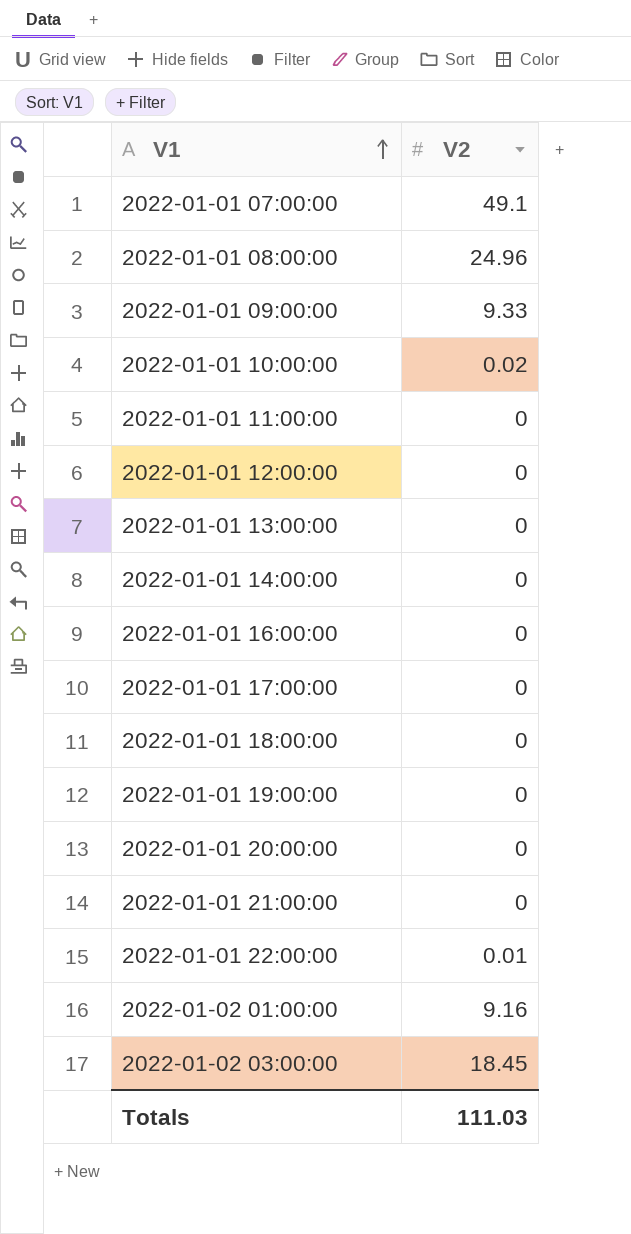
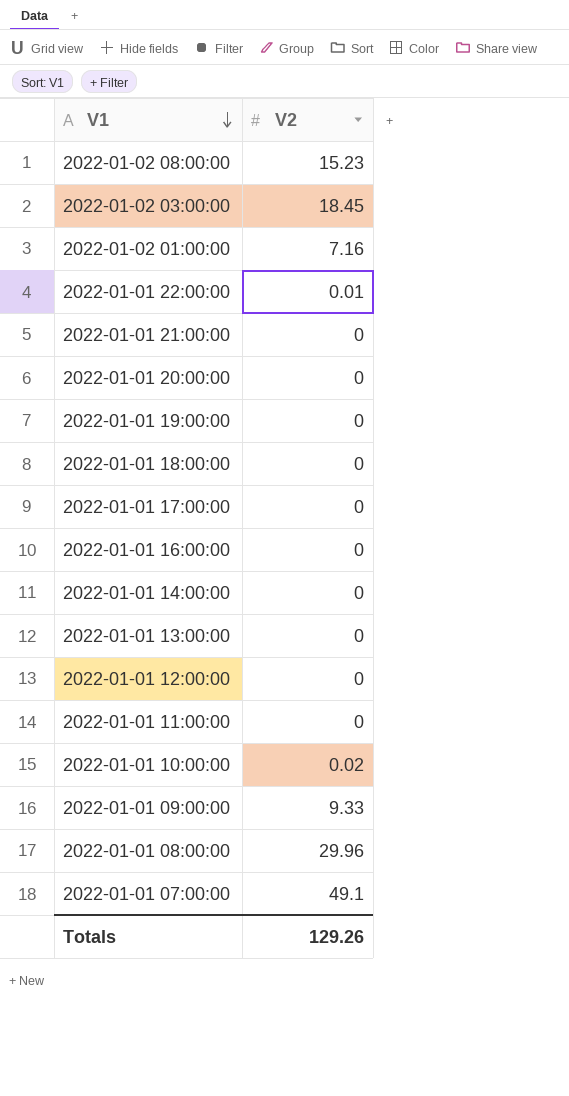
row order: V1 ascending -> V1 descending
row 2022-01-02 08:00:00: none -> 15.23
2022-01-02 01:00:00 | V2: 9.16 -> 7.16
2022-01-01 08:00:00 | V2: 24.96 -> 29.96
Totals | V2: 111.03 -> 129.26

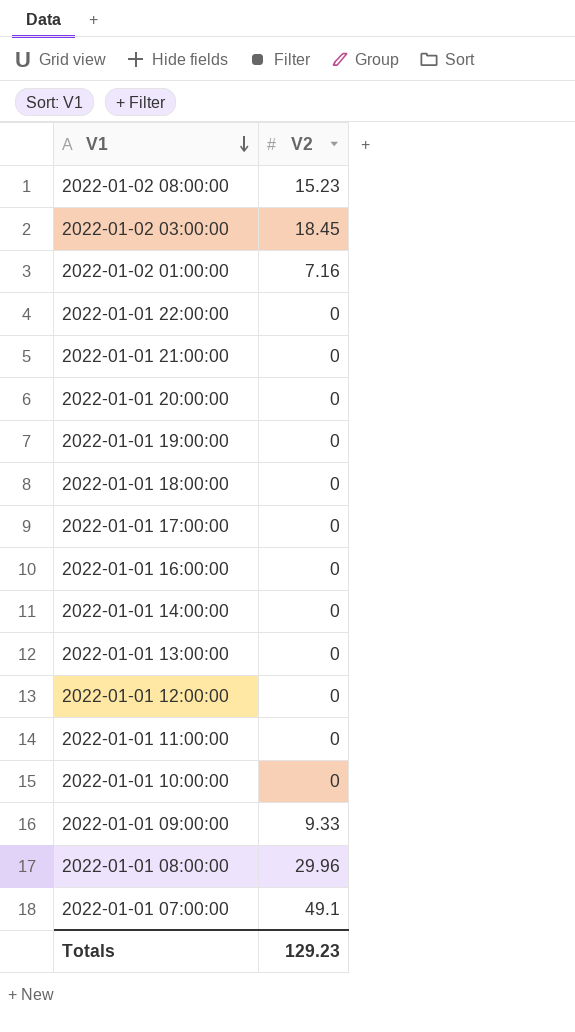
2022-01-01 22:00:00 | V2: 0.01 -> 0
2022-01-01 10:00:00 | V2: 0.02 -> 0
Totals | V2: 129.26 -> 129.23

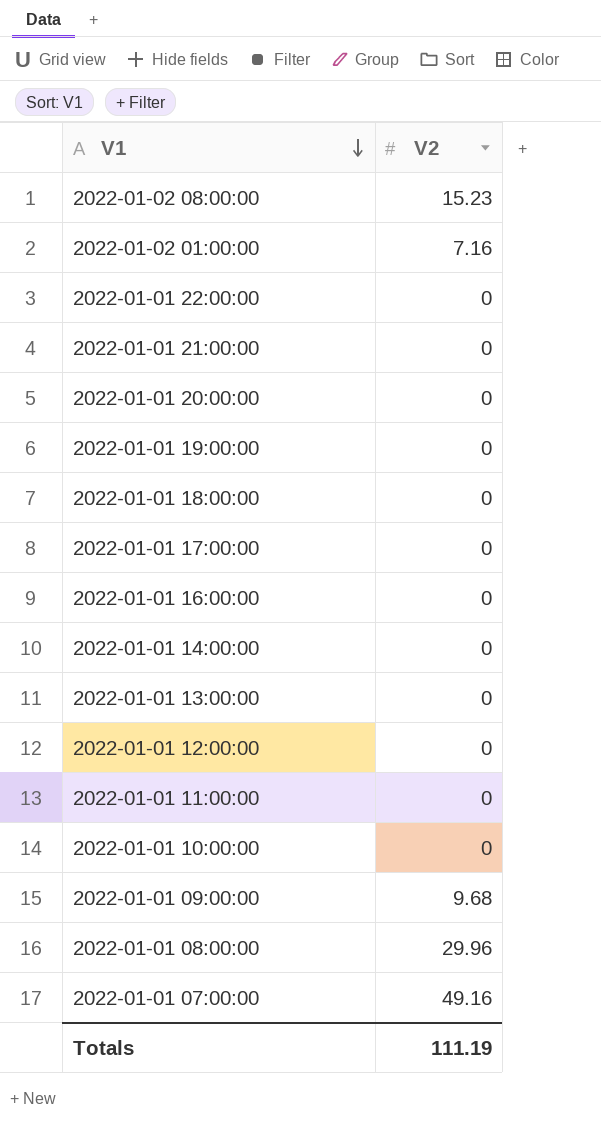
row 2022-01-02 03:00:00: 18.45 -> none
2022-01-01 09:00:00 | V2: 9.33 -> 9.68
2022-01-01 07:00:00 | V2: 49.1 -> 49.16
Totals | V2: 129.23 -> 111.19

